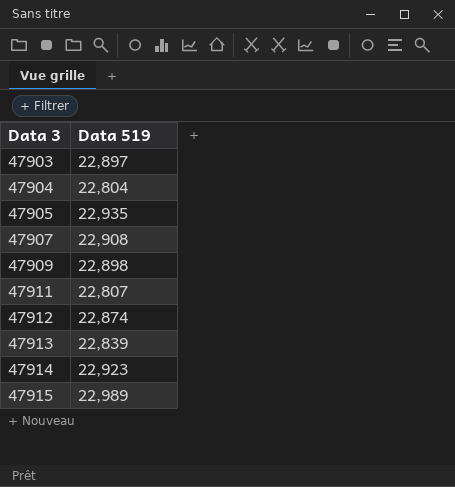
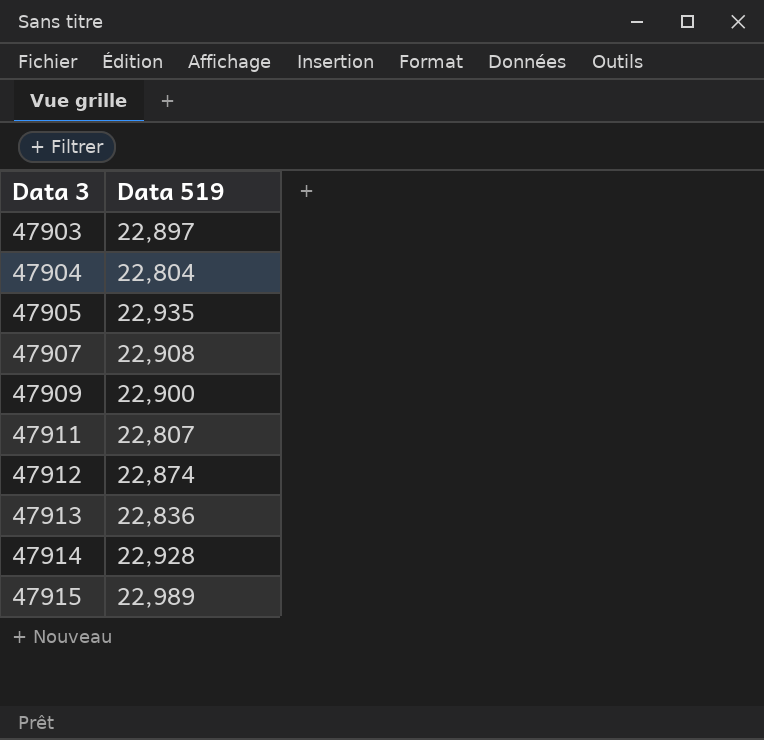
47909 | Data 519: 22,898 -> 22,900
47913 | Data 519: 22,839 -> 22,836
47914 | Data 519: 22,923 -> 22,928

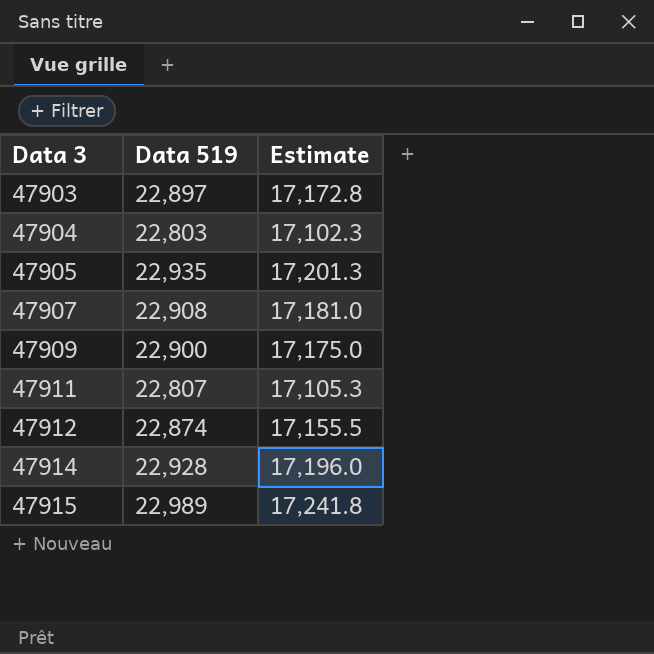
column Estimate | formula: none -> [Data 519] * 0.75
row 47913: 22,836 -> none
47904 | Data 519: 22,804 -> 22,803

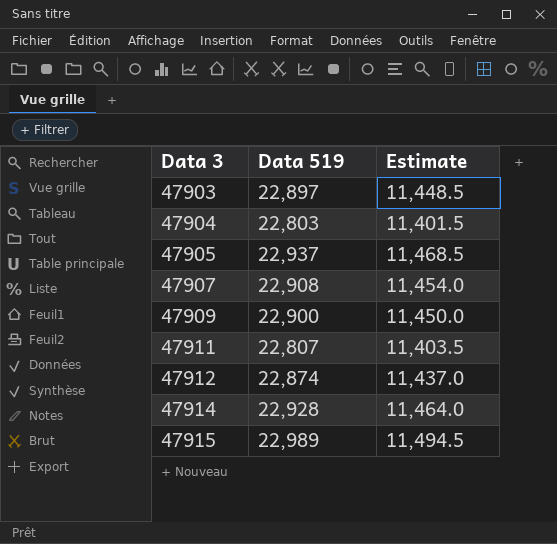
column Estimate | formula: [Data 519] * 0.75 -> [Data 519] * 0.5
47905 | Data 519: 22,935 -> 22,937

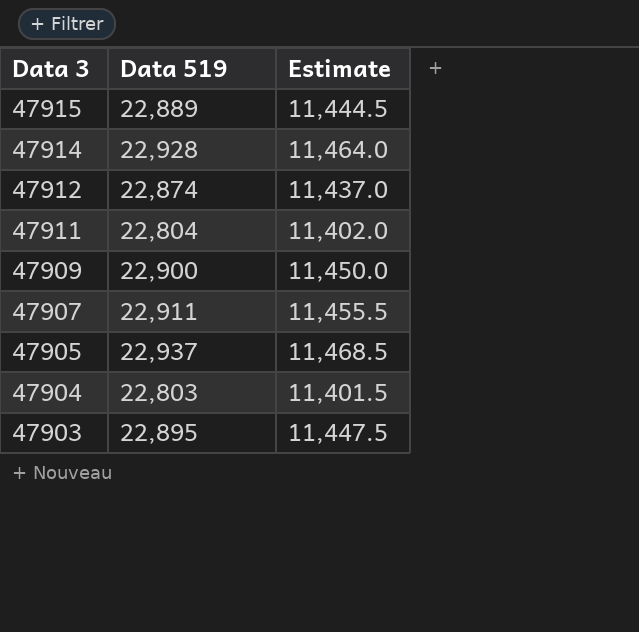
row order: Data 3 ascending -> Data 3 descending
47915 | Data 519: 22,989 -> 22,889
47915 | Estimate: 11,494.5 -> 11,444.5
47911 | Data 519: 22,807 -> 22,804
47911 | Estimate: 11,403.5 -> 11,402.0
47907 | Data 519: 22,908 -> 22,911
47907 | Estimate: 11,454.0 -> 11,455.5
47903 | Data 519: 22,897 -> 22,895
47903 | Estimate: 11,448.5 -> 11,447.5

